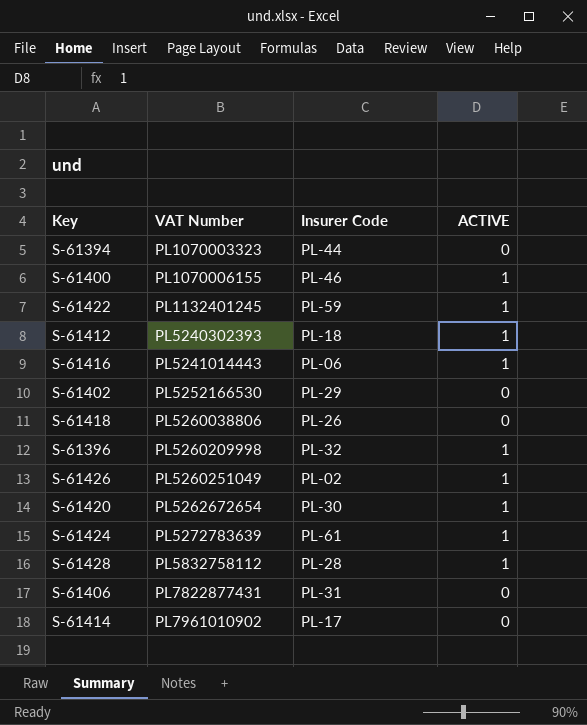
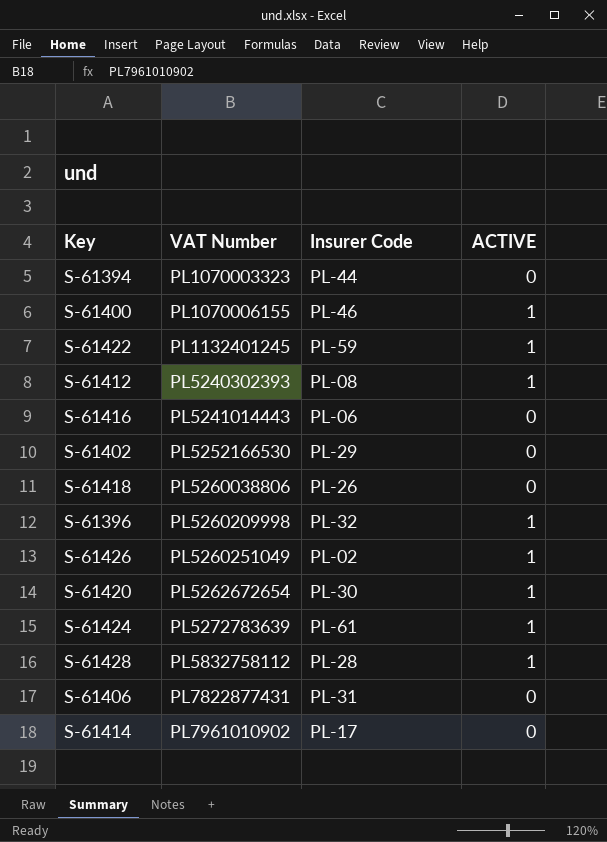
S-61412 | Insurer Code: PL-18 -> PL-08
S-61416 | ACTIVE: 1 -> 0

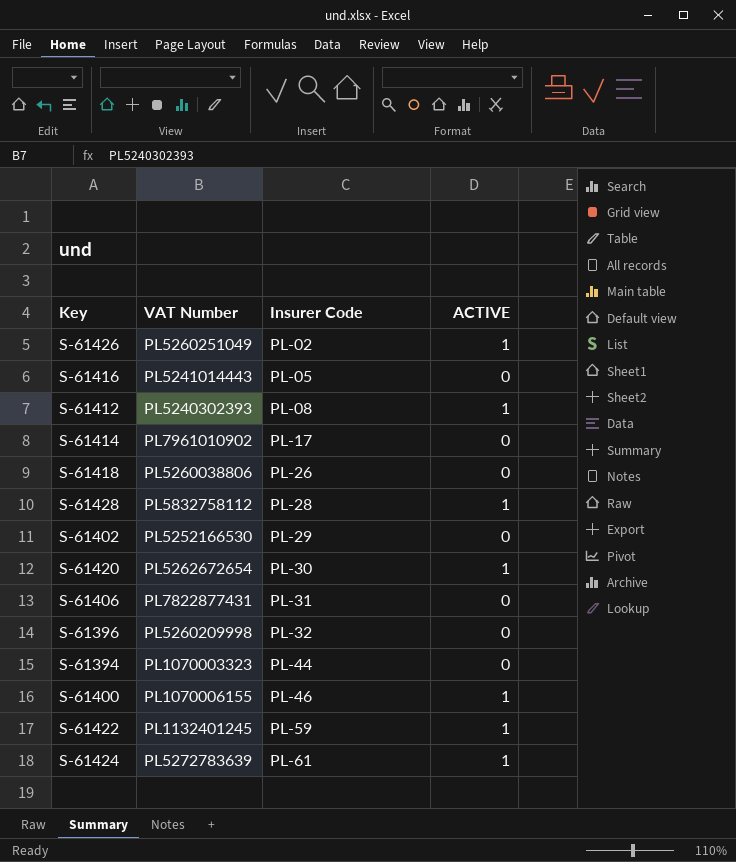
row order: VAT Number ascending -> Insurer Code ascending
S-61416 | Insurer Code: PL-06 -> PL-05
S-61396 | ACTIVE: 1 -> 0

